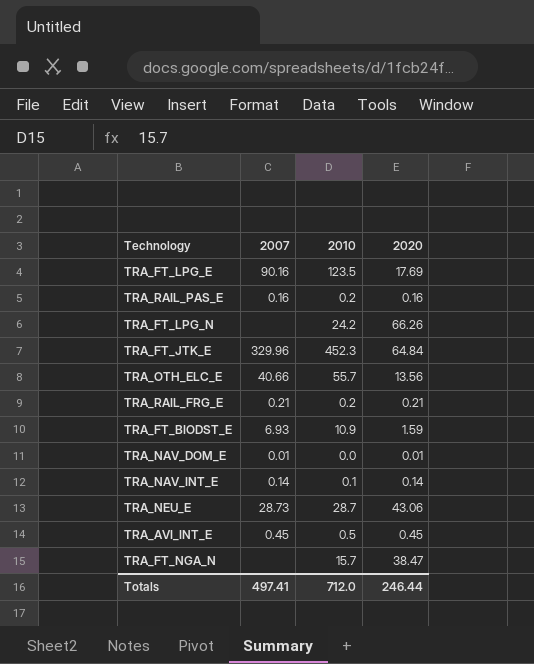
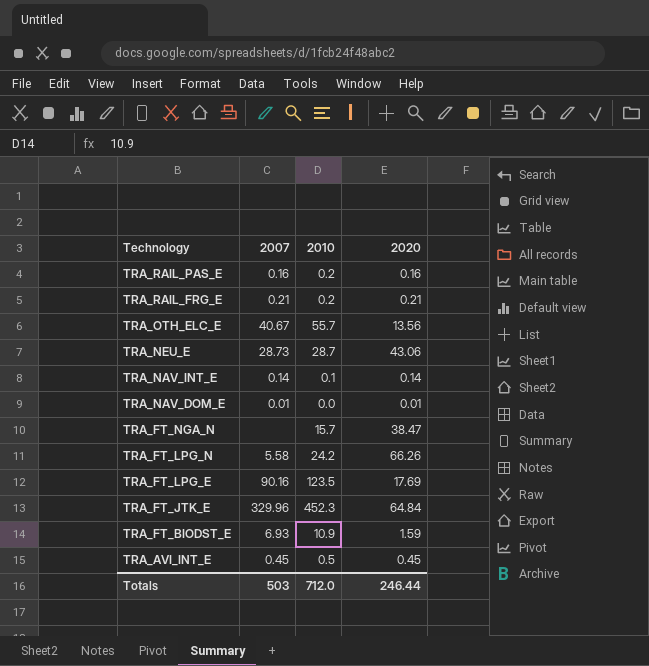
row order: none -> Technology descending
TRA_OTH_ELC_E | 2007: 40.66 -> 40.67
TRA_FT_LPG_N | 2007: none -> 5.58
Totals | 2007: 497.41 -> 503

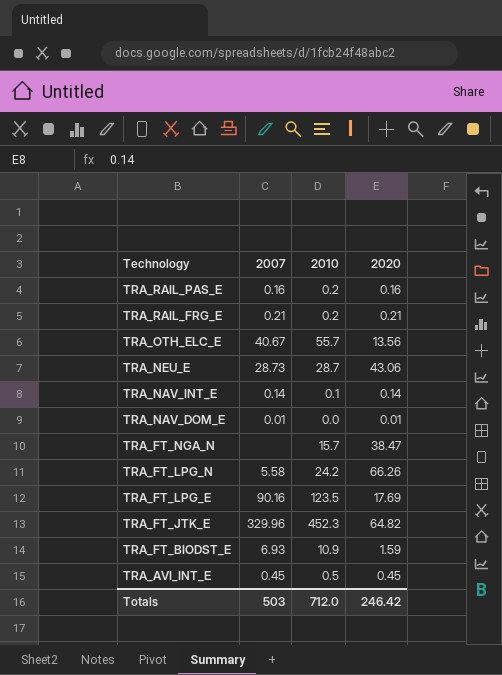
TRA_FT_JTK_E | 2020: 64.84 -> 64.82
Totals | 2020: 246.44 -> 246.42

